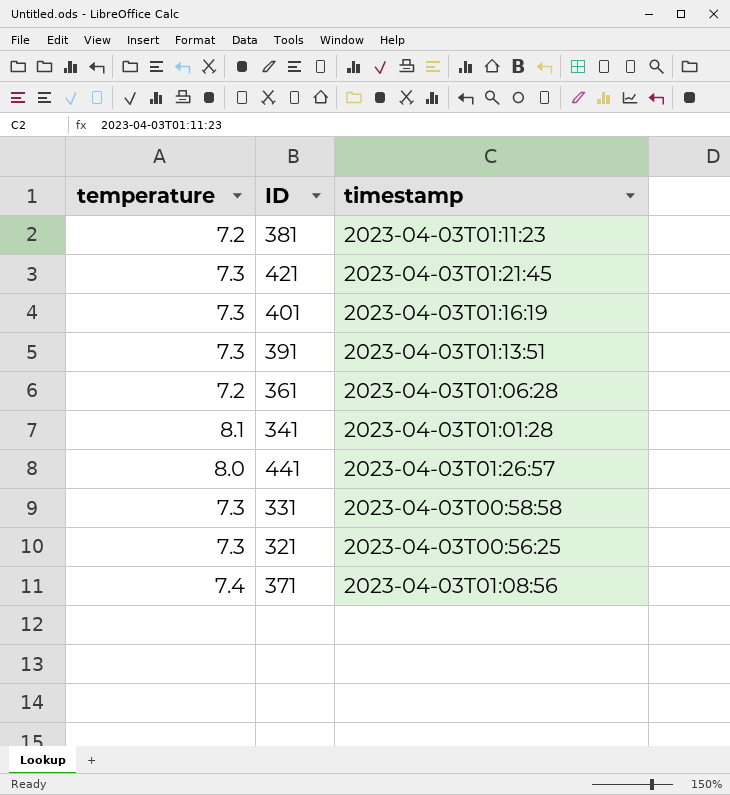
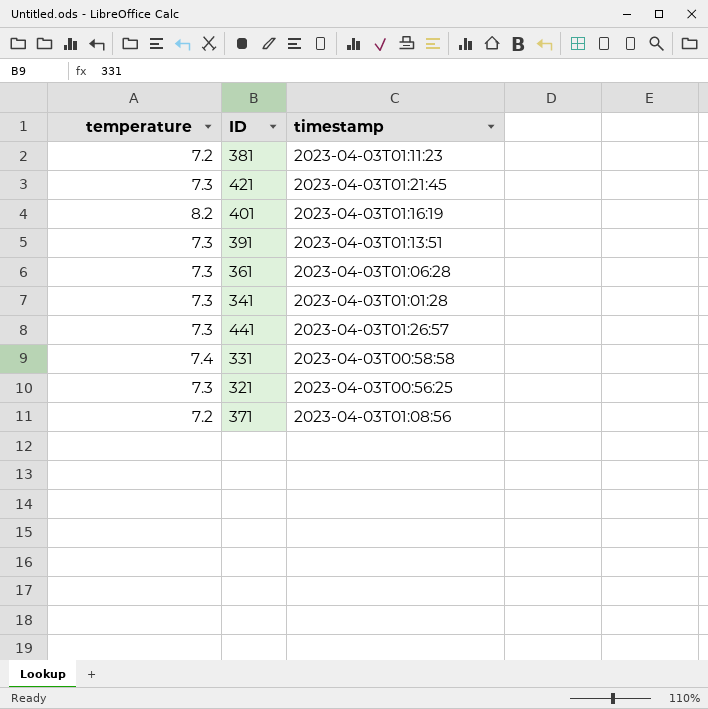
401 | temperature: 7.3 -> 8.2
361 | temperature: 7.2 -> 7.3
341 | temperature: 8.1 -> 7.3
441 | temperature: 8.0 -> 7.3
331 | temperature: 7.3 -> 7.4
371 | temperature: 7.4 -> 7.2

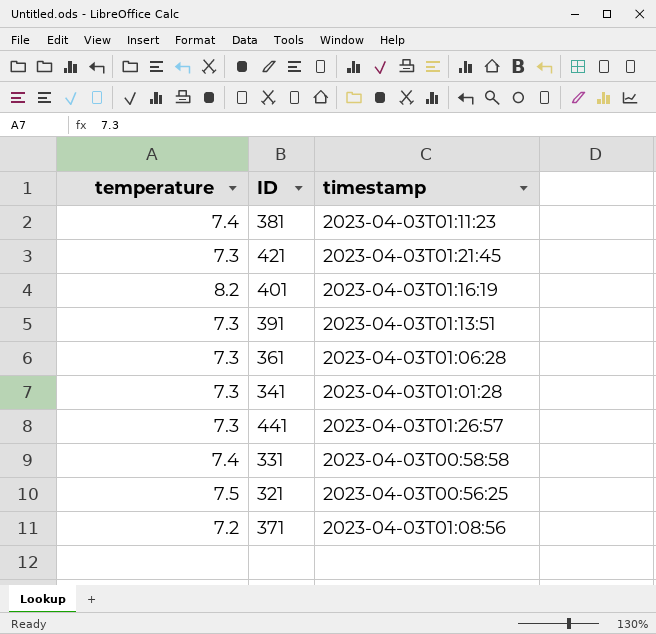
381 | temperature: 7.2 -> 7.4
321 | temperature: 7.3 -> 7.5

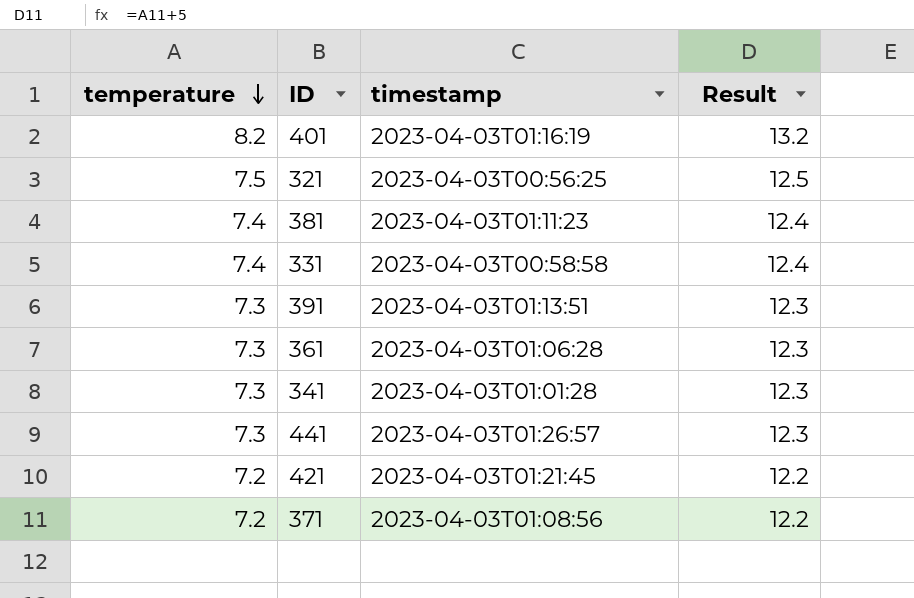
row order: none -> temperature descending
column Result | formula: none -> [temperature] + 5
421 | temperature: 7.3 -> 7.2

